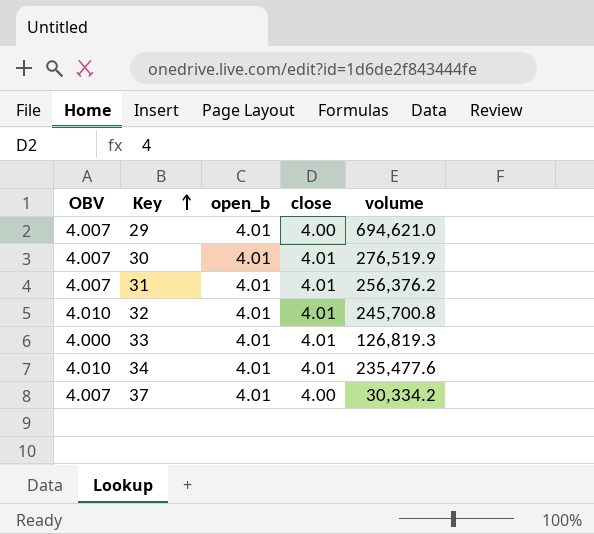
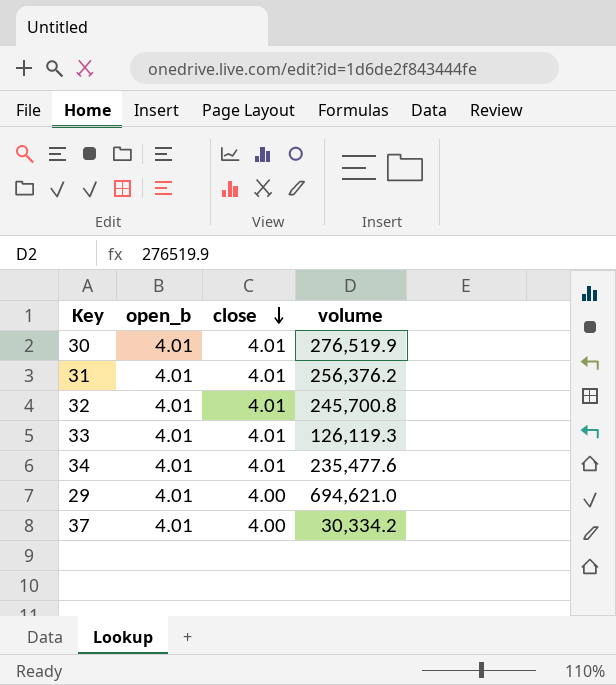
row order: Key ascending -> close descending
column OBV | position: 1 -> none
33 | volume: 126,819.3 -> 126,119.3

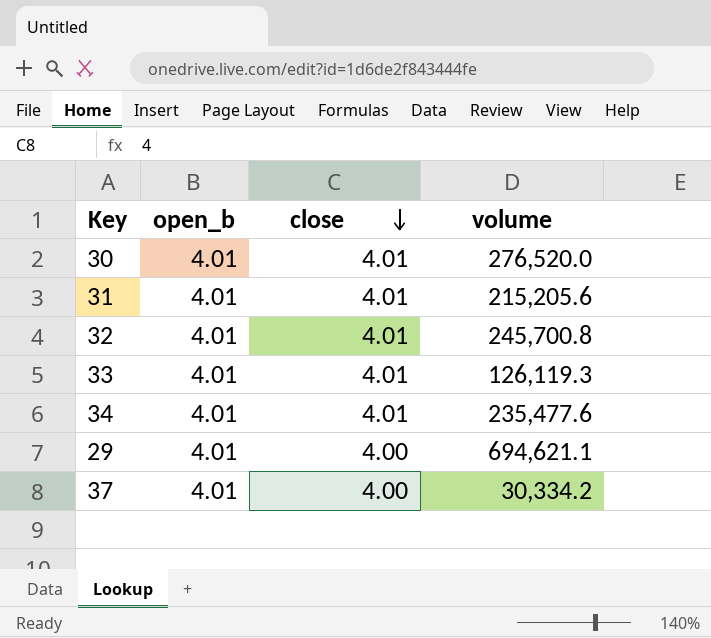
30 | volume: 276,519.9 -> 276,520.0
31 | volume: 256,376.2 -> 215,205.6
29 | volume: 694,621.0 -> 694,621.1

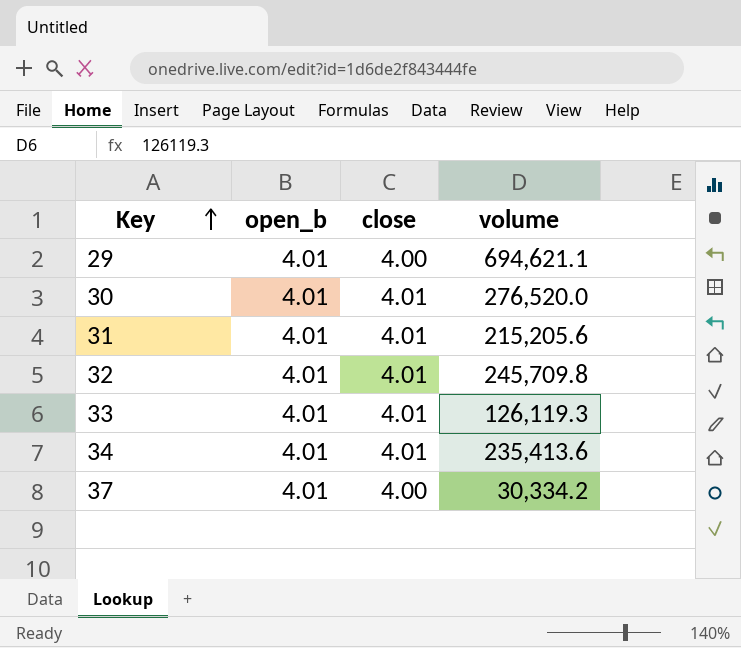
row order: close descending -> Key ascending
32 | volume: 245,700.8 -> 245,709.8
34 | volume: 235,477.6 -> 235,413.6

